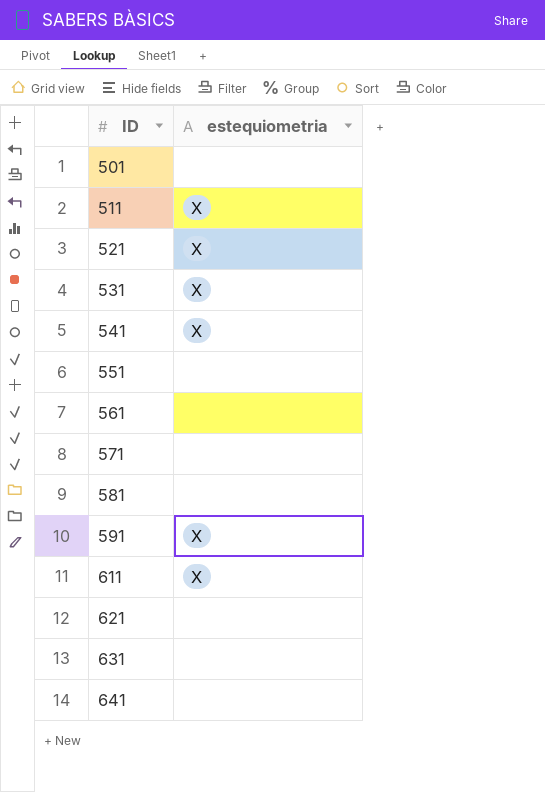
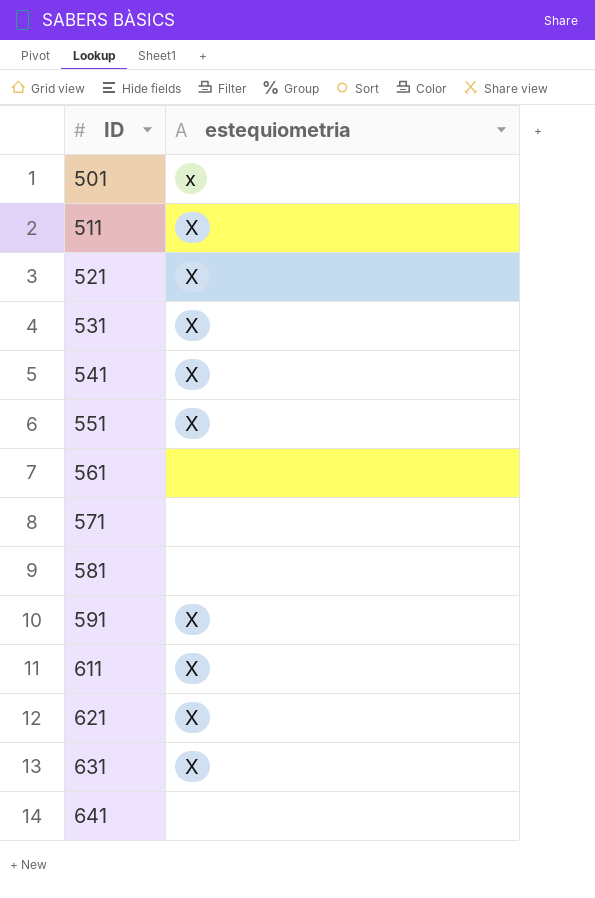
501 | estequiometria: none -> x
551 | estequiometria: none -> X
621 | estequiometria: none -> X
631 | estequiometria: none -> X

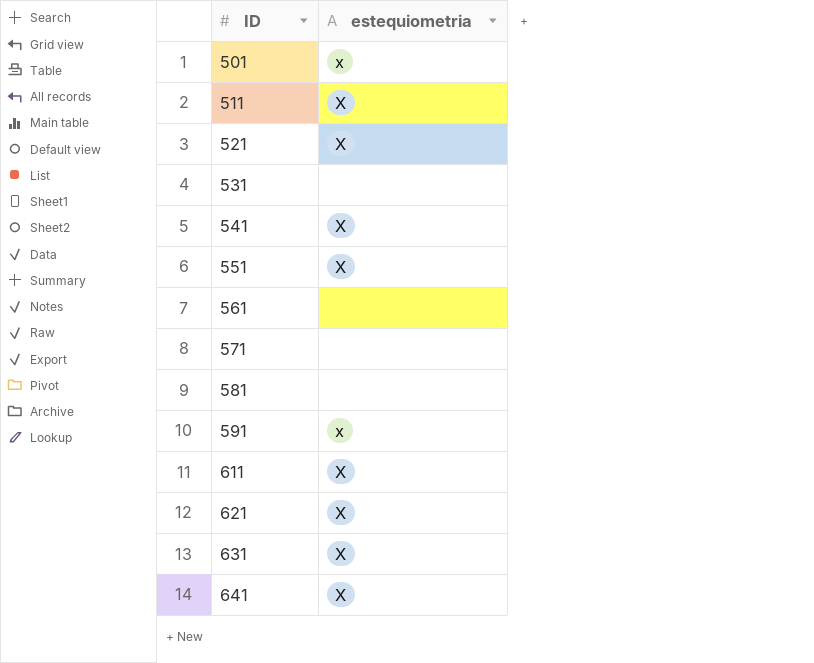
531 | estequiometria: X -> none
591 | estequiometria: X -> x
641 | estequiometria: none -> X

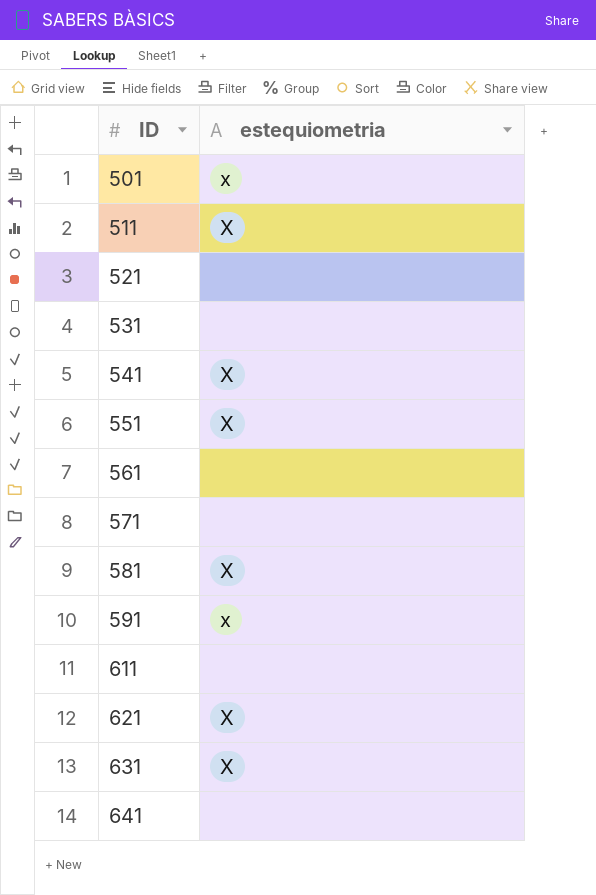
521 | estequiometria: X -> none
581 | estequiometria: none -> X
611 | estequiometria: X -> none
641 | estequiometria: X -> none

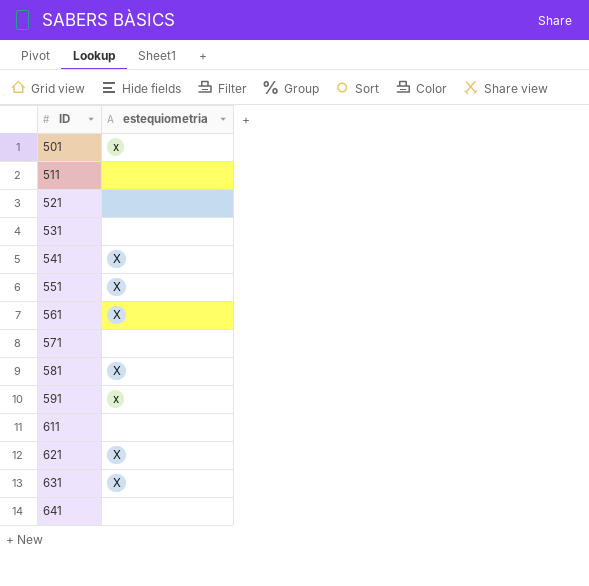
511 | estequiometria: X -> none
561 | estequiometria: none -> X

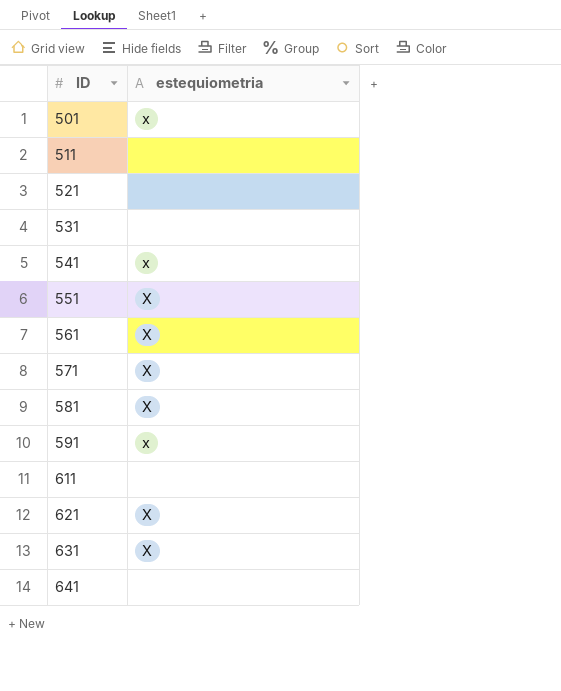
541 | estequiometria: X -> x
571 | estequiometria: none -> X

